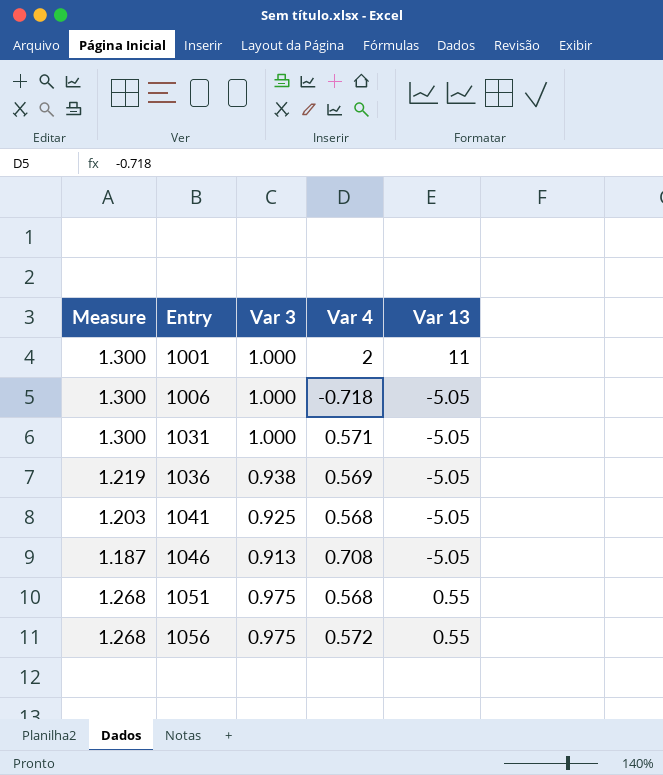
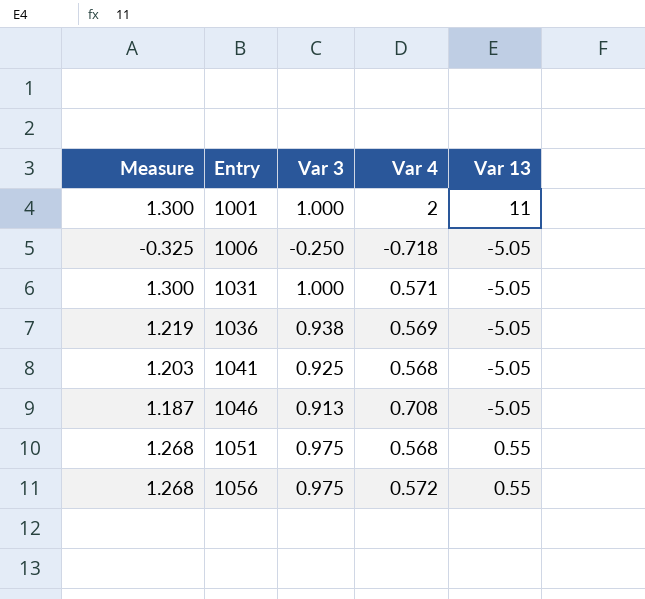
1006 | Measure: 1.300 -> -0.325
1006 | Var 3: 1.000 -> -0.250

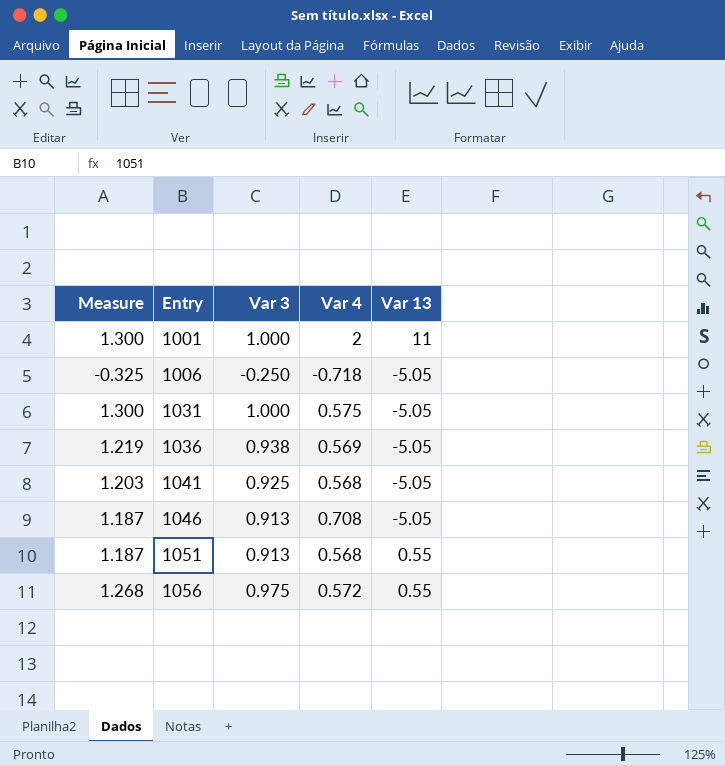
1031 | Var 4: 0.571 -> 0.575
1051 | Measure: 1.268 -> 1.187
1051 | Var 3: 0.975 -> 0.913

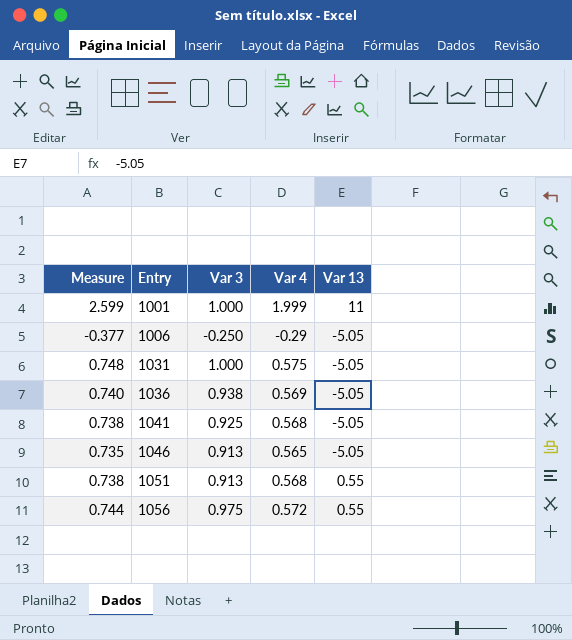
column Measure | formula: [Var 3] * 1.3 -> [Var 4] * 1.3
1001 | Var 4: 2 -> 1.999
1006 | Var 4: -0.718 -> -0.29
1046 | Var 4: 0.708 -> 0.565

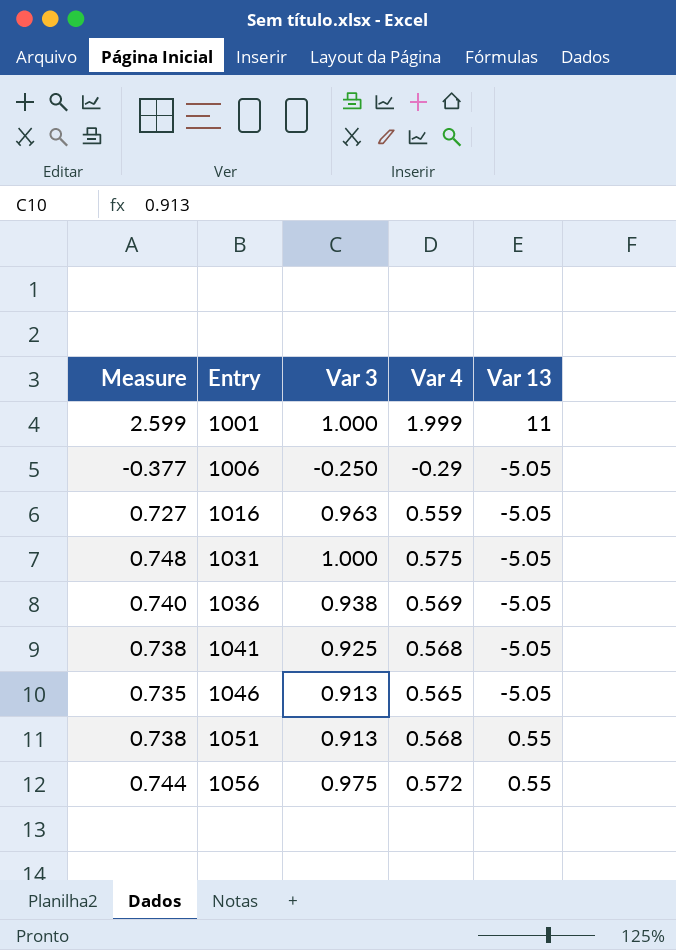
row 1016: none -> 0.727 | 0.963 | 0.559 | -5.05

